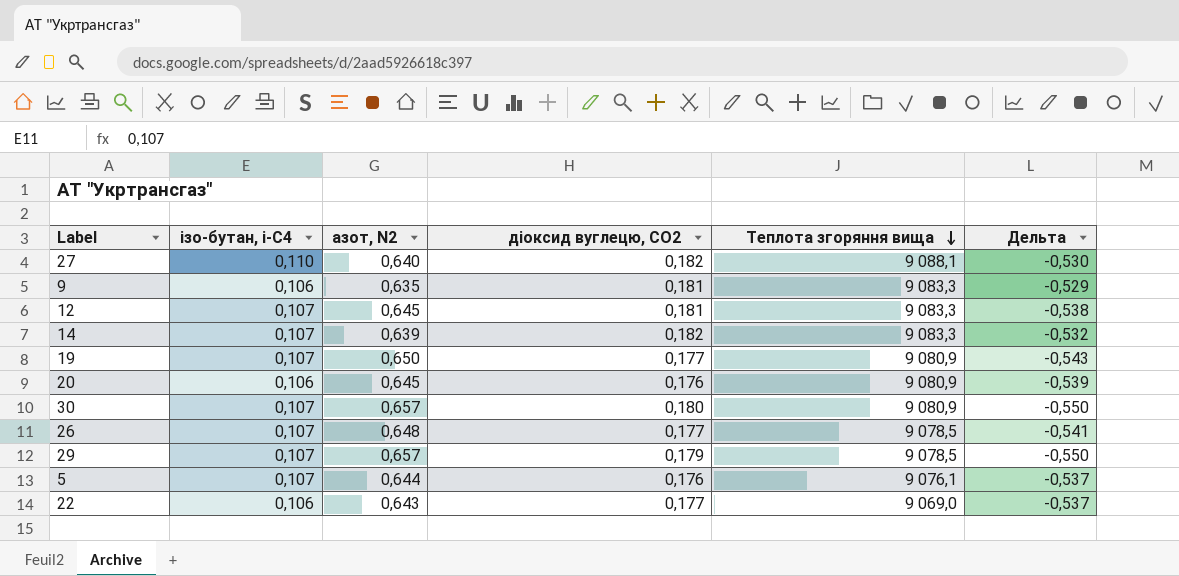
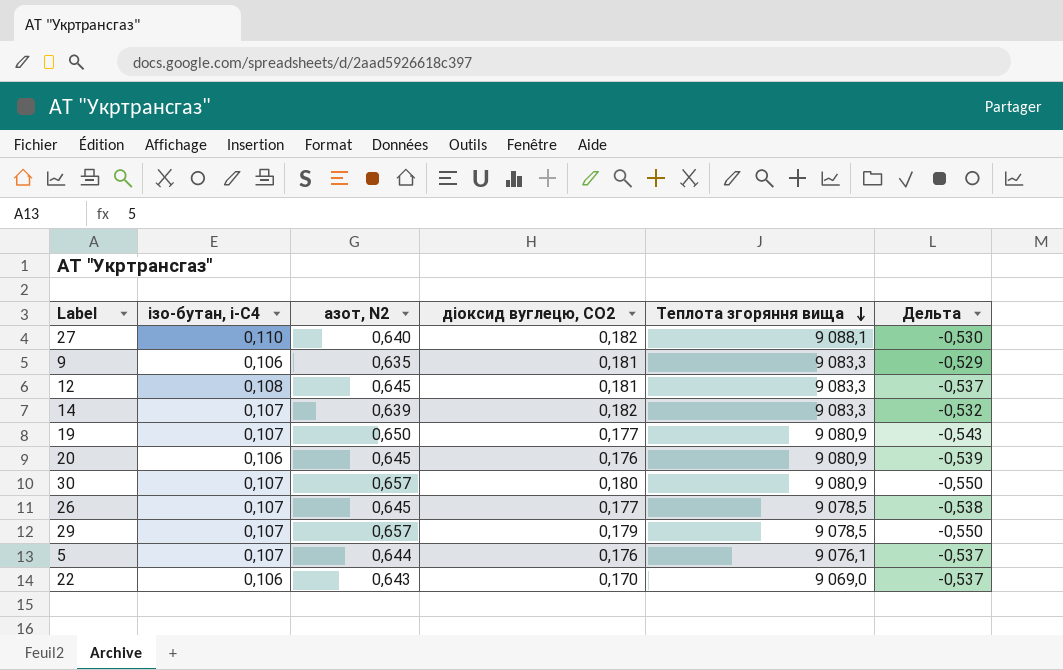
12 | ізо-бутан, і-С4: 0,107 -> 0,108
12 | Дельта: -0,538 -> -0,537
26 | азот, N2: 0,648 -> 0,645
26 | Дельта: -0,541 -> -0,538
22 | діоксид вуглецю, CО2: 0,177 -> 0,170

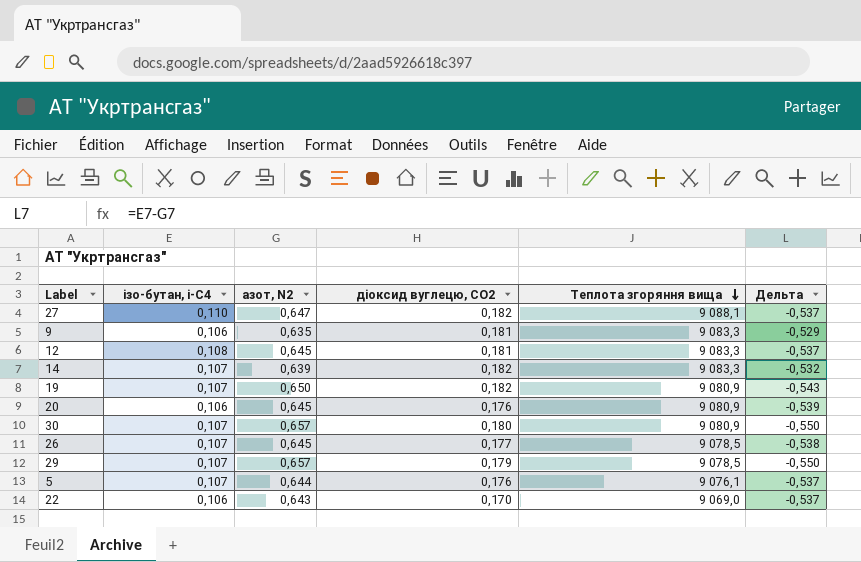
27 | азот, N2: 0,640 -> 0,647
27 | Дельта: -0,530 -> -0,537
19 | діоксид вуглецю, CО2: 0,177 -> 0,182

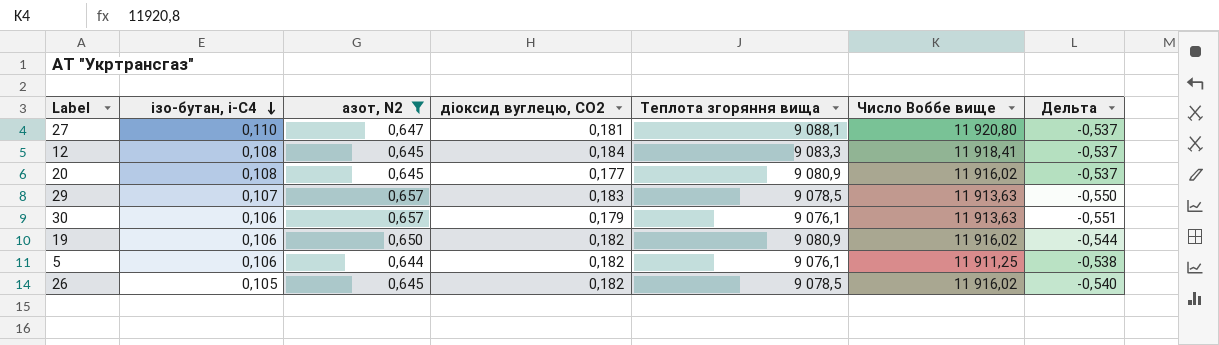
filter: none -> азот, N2 >= 0,644
row order: Теплота згоряння вища descending -> ізо-бутан, і-С4 descending
column Число Воббе вище | position: none -> 6
27 | діоксид вуглецю, CО2: 0,182 -> 0,181
12 | діоксид вуглецю, CО2: 0,181 -> 0,184
20 | ізо-бутан, і-С4: 0,106 -> 0,108
20 | діоксид вуглецю, CО2: 0,176 -> 0,177
20 | Дельта: -0,539 -> -0,537
29 | діоксид вуглецю, CО2: 0,179 -> 0,183
30 | ізо-бутан, і-С4: 0,107 -> 0,106
30 | діоксид вуглецю, CО2: 0,180 -> 0,179
30 | Теплота згоряння вища: 9 080,9 -> 9 076,1
30 | Дельта: -0,550 -> -0,551
19 | ізо-бутан, і-С4: 0,107 -> 0,106
19 | Дельта: -0,543 -> -0,544
5 | ізо-бутан, і-С4: 0,107 -> 0,106
5 | діоксид вуглецю, CО2: 0,176 -> 0,182
5 | Дельта: -0,537 -> -0,538
26 | ізо-бутан, і-С4: 0,107 -> 0,105
26 | діоксид вуглецю, CО2: 0,177 -> 0,182
26 | Дельта: -0,538 -> -0,540

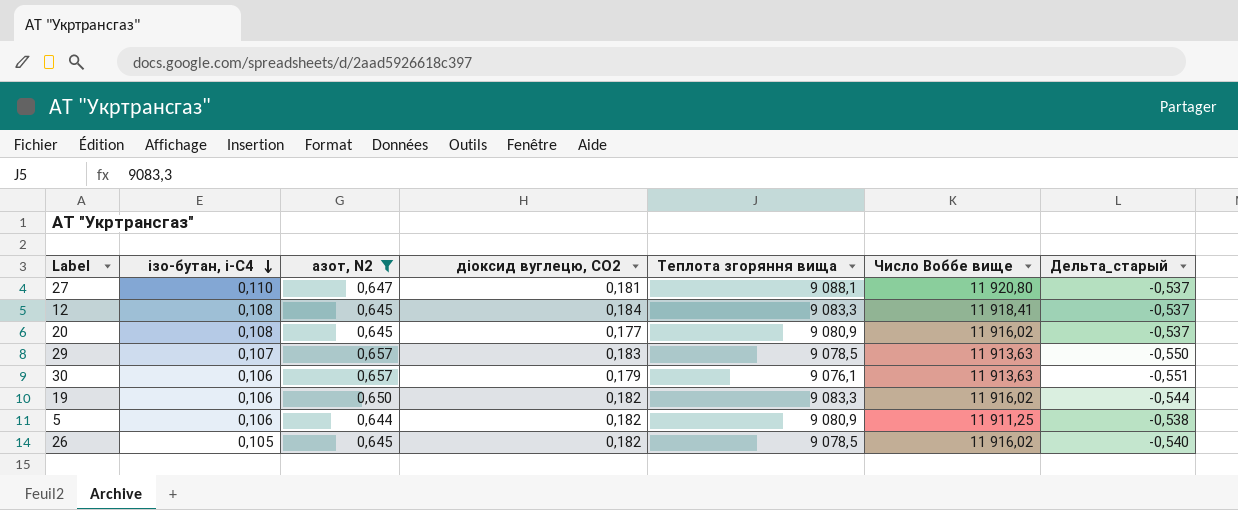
column name: Дельта -> Дельта_старый
19 | Теплота згоряння вища: 9 080,9 -> 9 083,3
5 | Теплота згоряння вища: 9 076,1 -> 9 080,9

